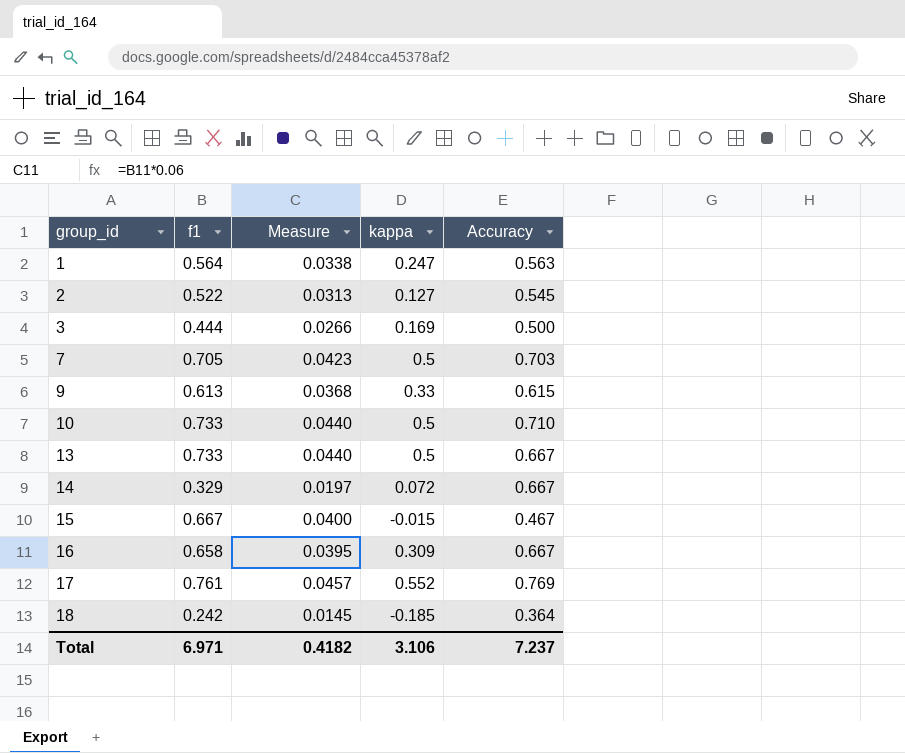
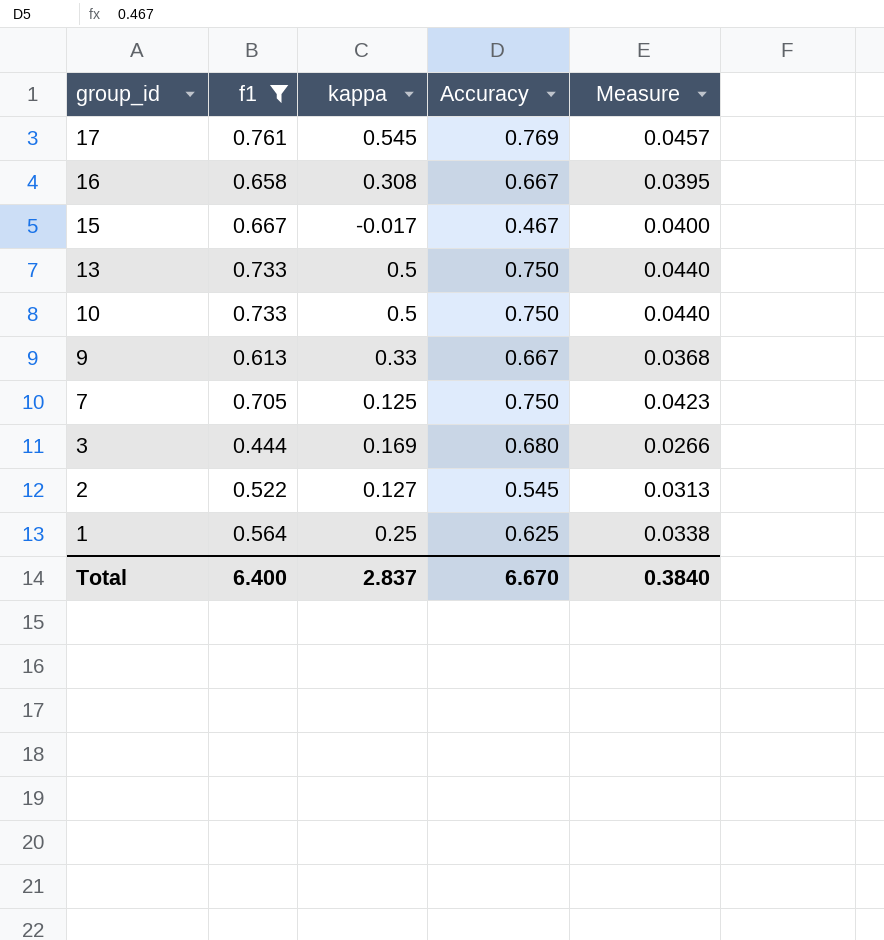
filter: none -> f1 >= 0.444
row order: group_id ascending -> group_id descending
column Measure | position: 3 -> 5
17 | kappa: 0.552 -> 0.545
16 | kappa: 0.309 -> 0.308
15 | kappa: -0.015 -> -0.017
13 | Accuracy: 0.667 -> 0.750
10 | Accuracy: 0.710 -> 0.750
9 | Accuracy: 0.615 -> 0.667
7 | kappa: 0.5 -> 0.125
7 | Accuracy: 0.703 -> 0.750
3 | Accuracy: 0.500 -> 0.680
1 | kappa: 0.247 -> 0.25
1 | Accuracy: 0.563 -> 0.625
Total | f1: 6.971 -> 6.400
Total | kappa: 3.106 -> 2.837
Total | Accuracy: 7.237 -> 6.670
Total | Measure: 0.4182 -> 0.3840

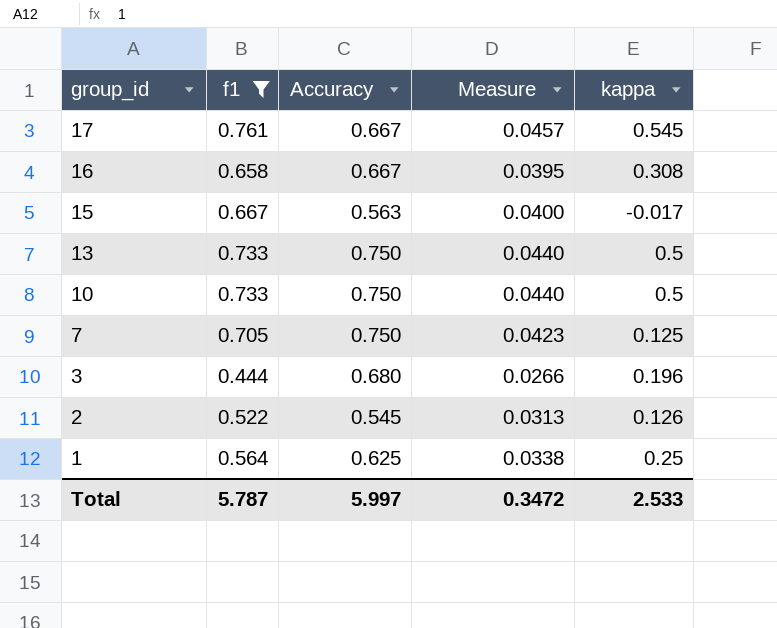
column kappa | position: 3 -> 5
row 9: 0.613 | 0.33 | 0.667 | 0.0368 -> none
17 | Accuracy: 0.769 -> 0.667
15 | Accuracy: 0.467 -> 0.563
3 | kappa: 0.169 -> 0.196
2 | kappa: 0.127 -> 0.126
Total | f1: 6.400 -> 5.787
Total | Accuracy: 6.670 -> 5.997
Total | Measure: 0.3840 -> 0.3472
Total | kappa: 2.837 -> 2.533

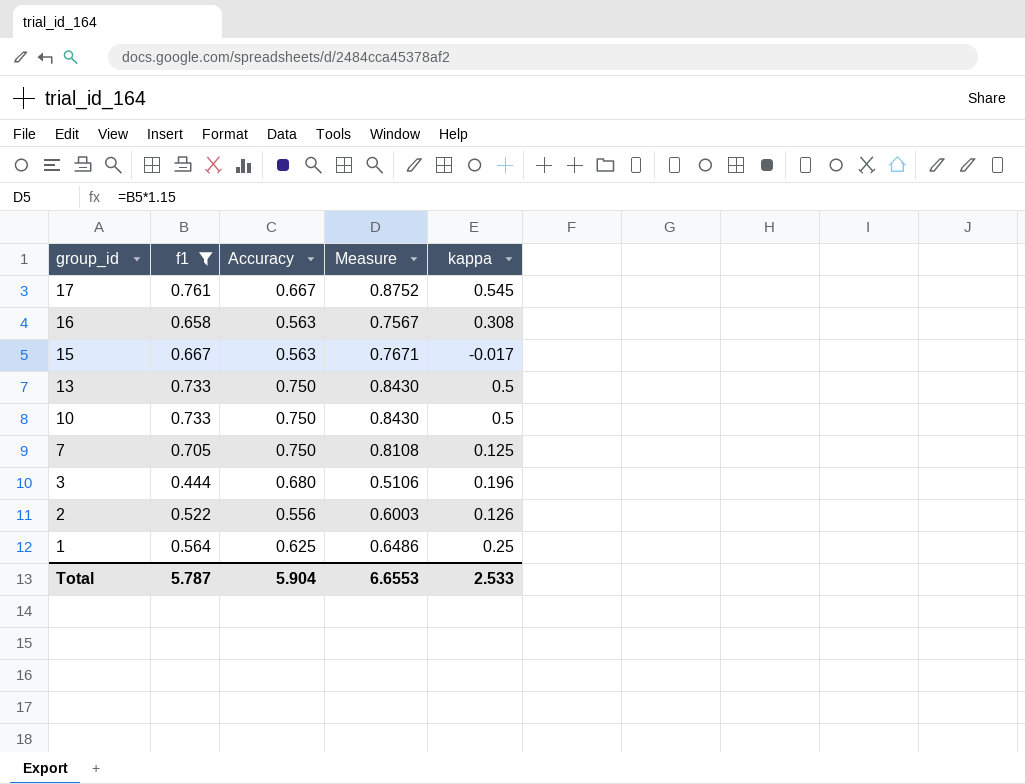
column Measure | formula: [f1] * 0.06 -> [f1] * 1.15
16 | Accuracy: 0.667 -> 0.563
2 | Accuracy: 0.545 -> 0.556
Total | Accuracy: 5.997 -> 5.904
Total | Measure: 0.3472 -> 6.6553

